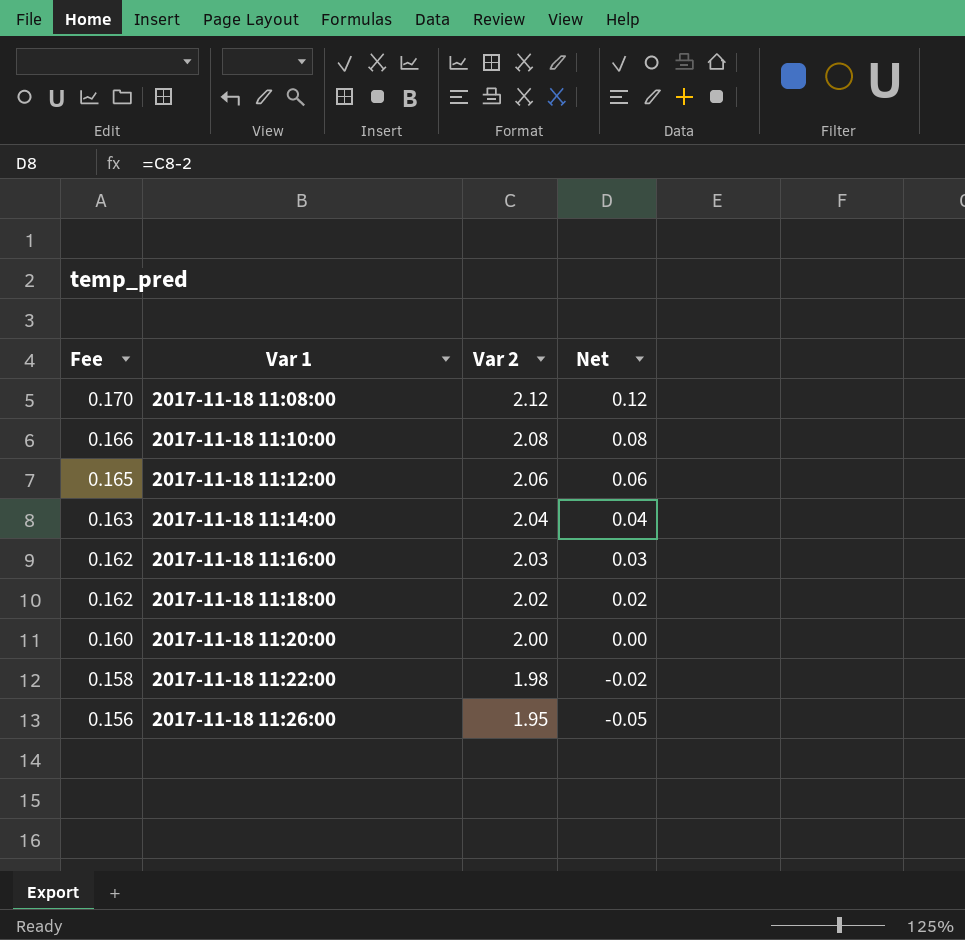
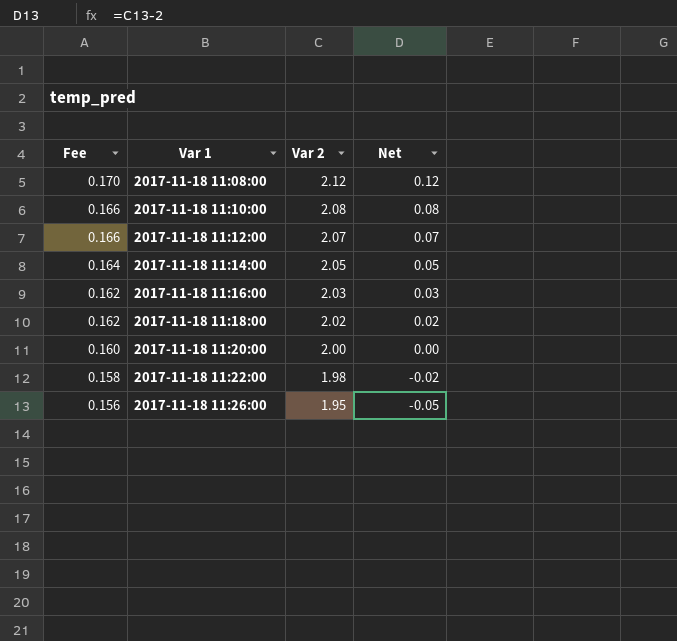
2017-11-18 11:12:00 | Fee: 0.165 -> 0.166
2017-11-18 11:12:00 | Var 2: 2.06 -> 2.07
2017-11-18 11:12:00 | Net: 0.06 -> 0.07
2017-11-18 11:14:00 | Fee: 0.163 -> 0.164
2017-11-18 11:14:00 | Var 2: 2.04 -> 2.05
2017-11-18 11:14:00 | Net: 0.04 -> 0.05

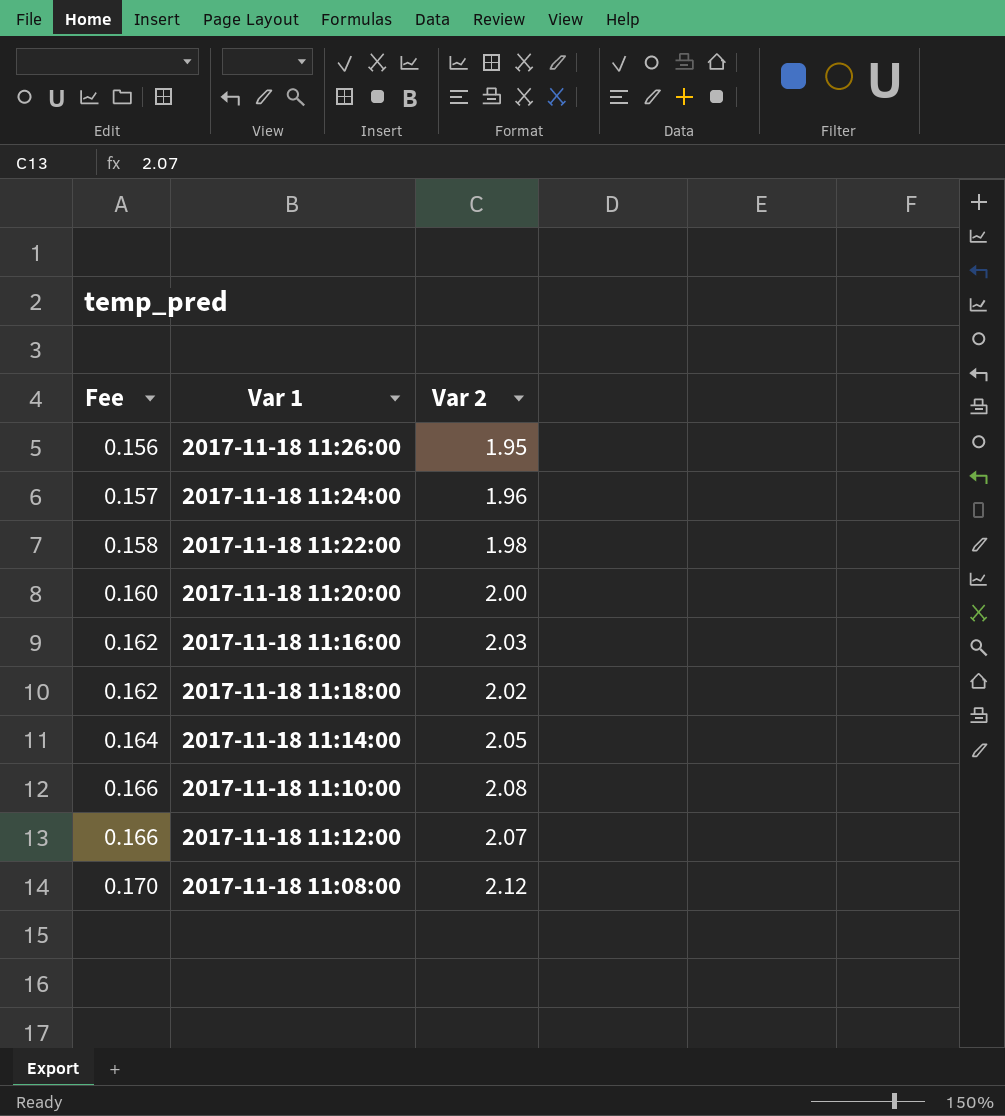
row order: Fee descending -> Fee ascending
column Net | formula: [Var 2] - 2 -> none
row 2017-11-18 11:24:00: none -> 0.157 | 1.96

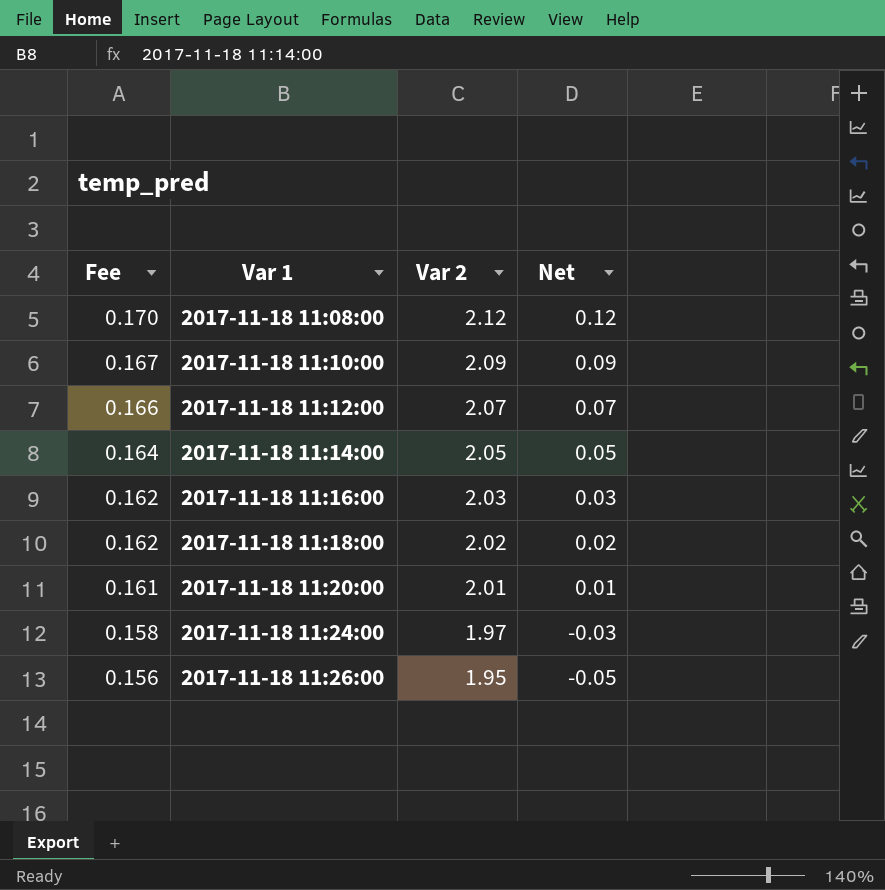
row order: Fee ascending -> Fee descending
column Net | formula: none -> [Var 2] - 2
row 2017-11-18 11:22:00: 0.158 | 1.98 -> none
2017-11-18 11:10:00 | Fee: 0.166 -> 0.167
2017-11-18 11:10:00 | Var 2: 2.08 -> 2.09
2017-11-18 11:20:00 | Fee: 0.160 -> 0.161
2017-11-18 11:20:00 | Var 2: 2.00 -> 2.01
2017-11-18 11:24:00 | Fee: 0.157 -> 0.158
2017-11-18 11:24:00 | Var 2: 1.96 -> 1.97

